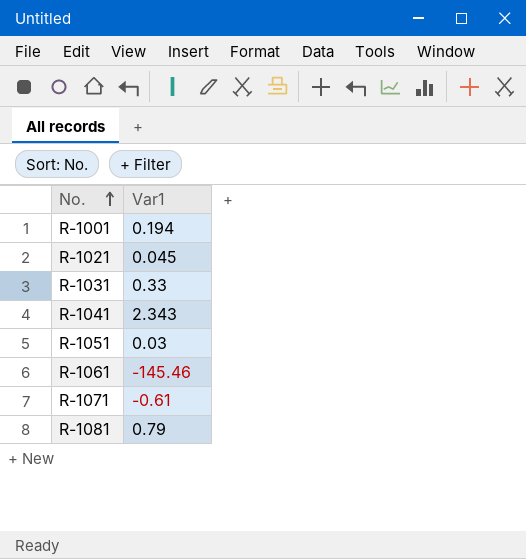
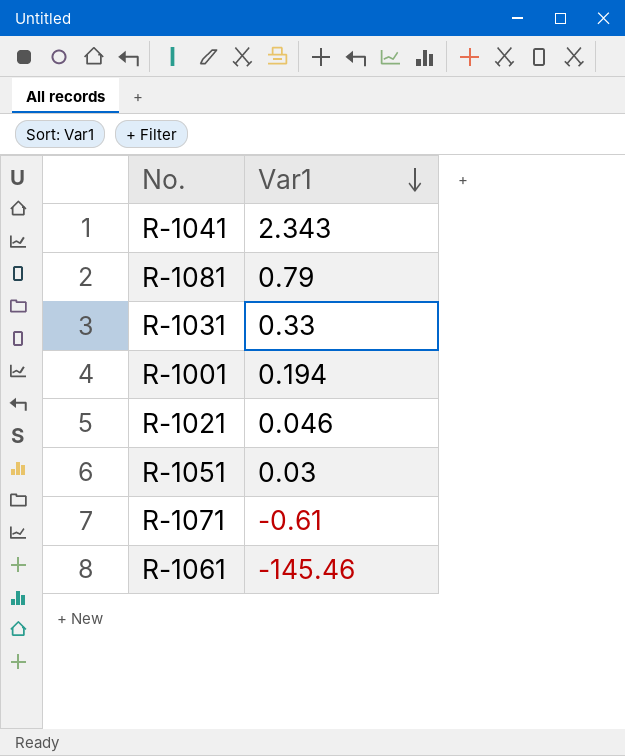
row order: No. ascending -> Var1 descending
R-1021 | Var1: 0.045 -> 0.046

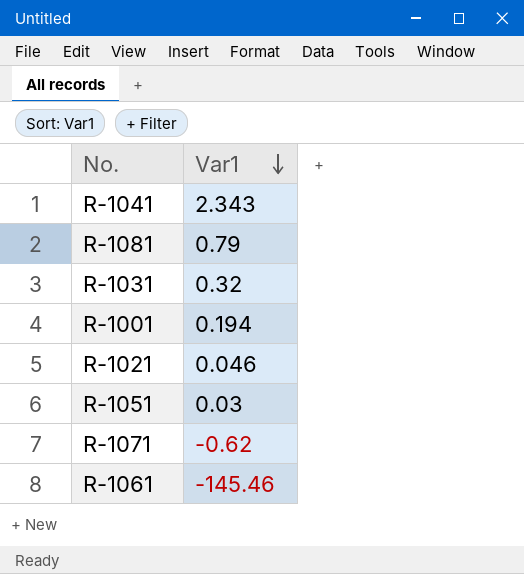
R-1031 | Var1: 0.33 -> 0.32
R-1071 | Var1: -0.61 -> -0.62

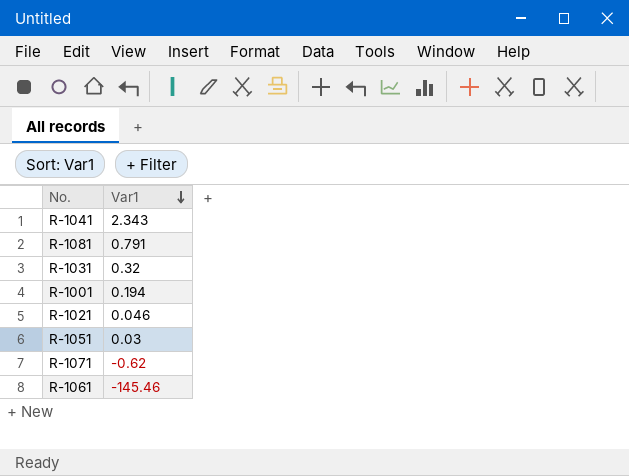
R-1081 | Var1: 0.79 -> 0.791

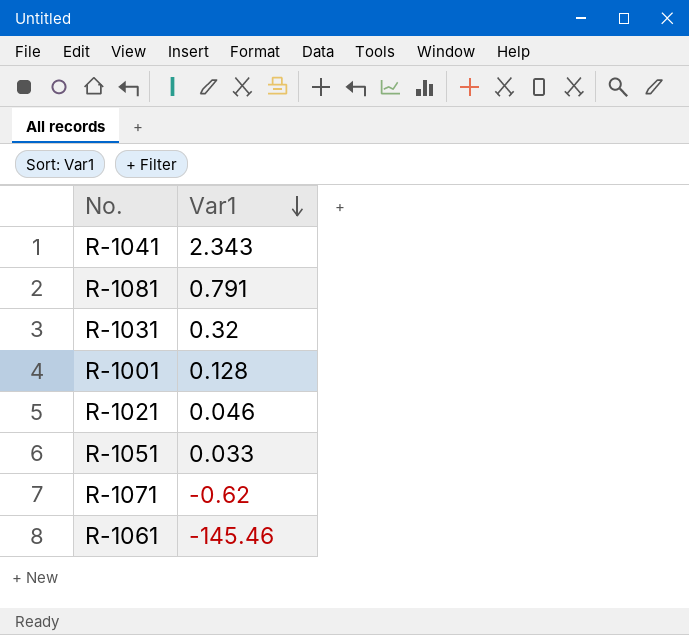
R-1001 | Var1: 0.194 -> 0.128
R-1051 | Var1: 0.03 -> 0.033

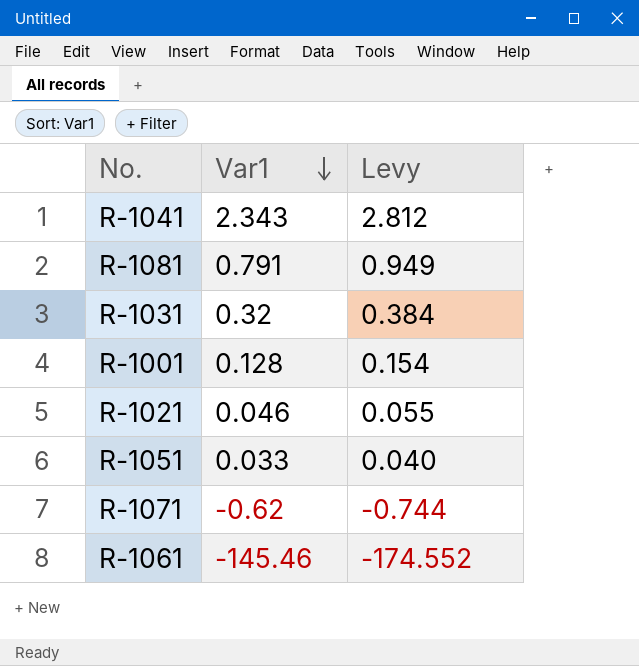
column Levy | formula: none -> [Var1] * 1.2

